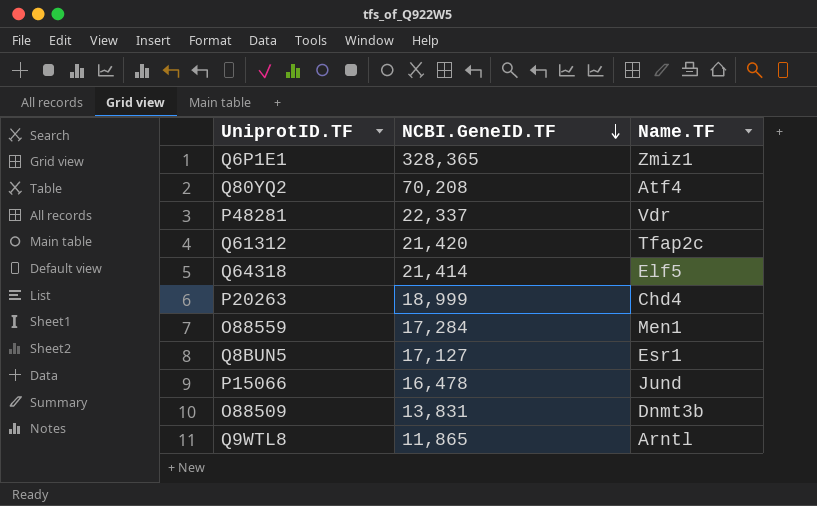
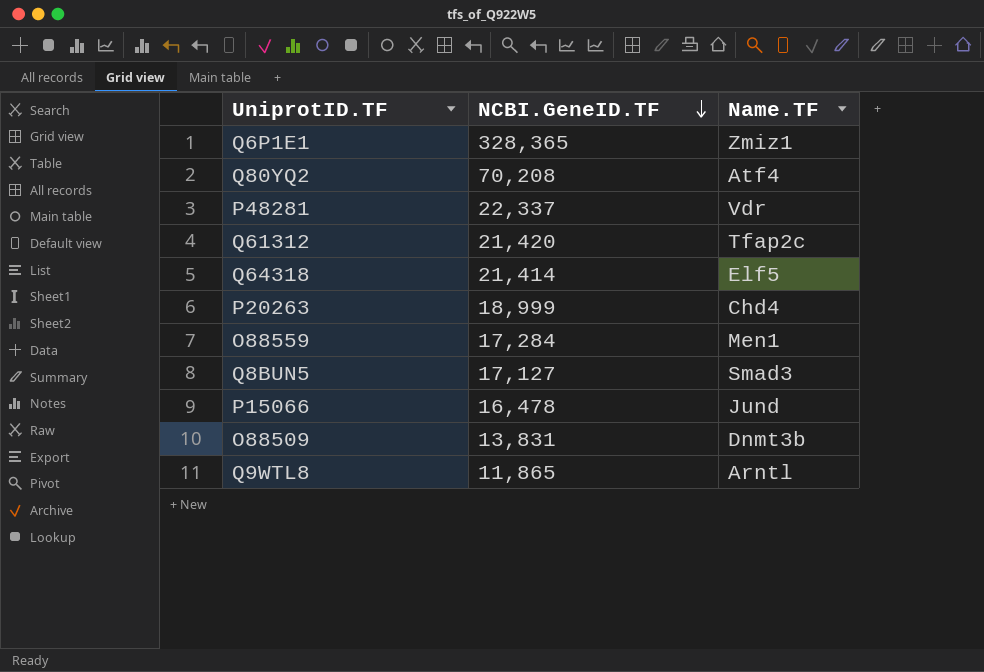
Q8BUN5 | Name.TF: Esr1 -> Smad3

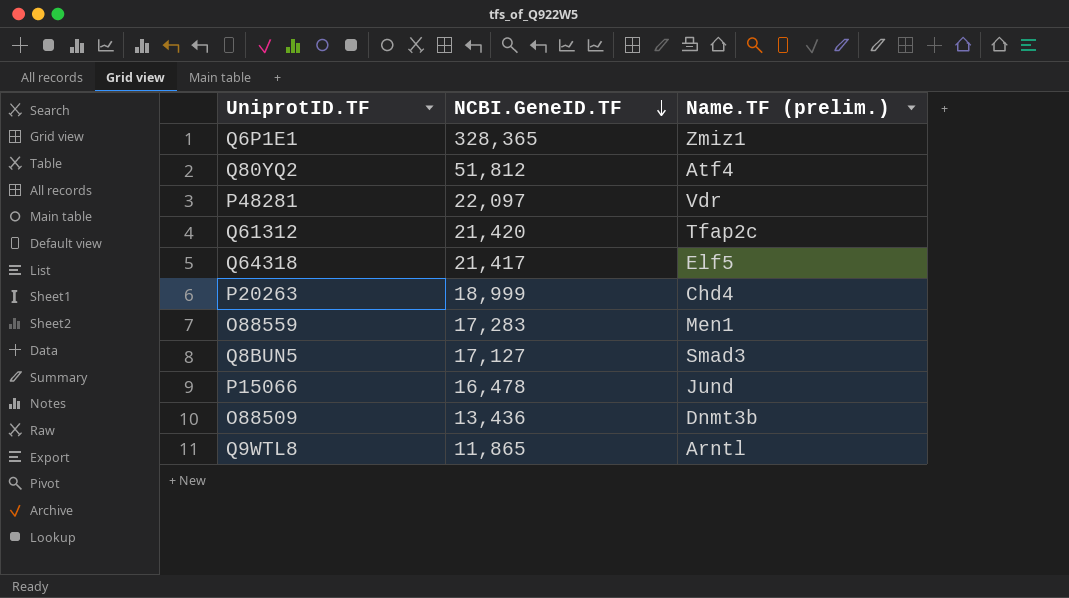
column name: Name.TF -> Name.TF (prelim.)
Q80YQ2 | NCBI.GeneID.TF: 70,208 -> 51,812
P48281 | NCBI.GeneID.TF: 22,337 -> 22,097
Q64318 | NCBI.GeneID.TF: 21,414 -> 21,417
O88559 | NCBI.GeneID.TF: 17,284 -> 17,283
O88509 | NCBI.GeneID.TF: 13,831 -> 13,436

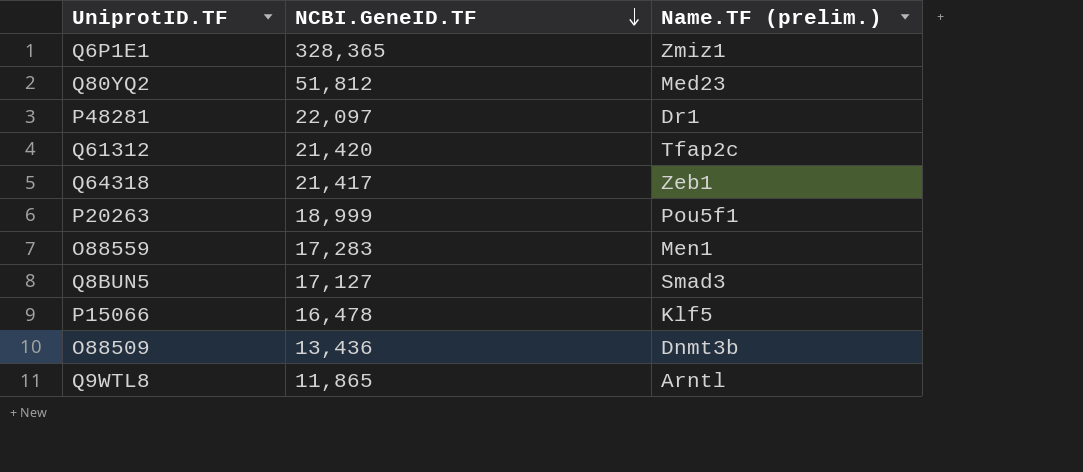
Q80YQ2 | Name.TF (prelim.): Atf4 -> Med23
P48281 | Name.TF (prelim.): Vdr -> Dr1
Q64318 | Name.TF (prelim.): Elf5 -> Zeb1
P20263 | Name.TF (prelim.): Chd4 -> Pou5f1
P15066 | Name.TF (prelim.): Jund -> Klf5

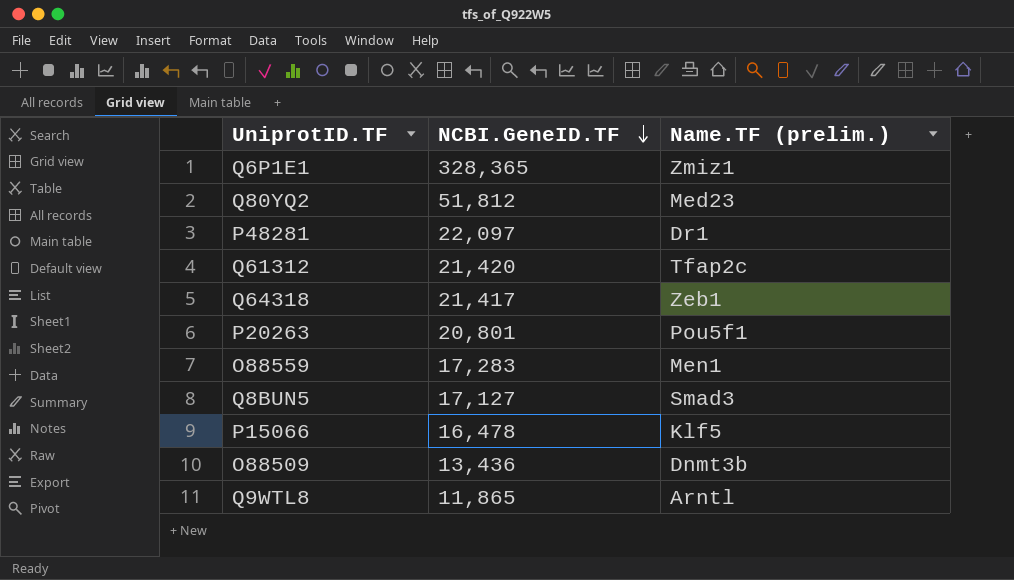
P20263 | NCBI.GeneID.TF: 18,999 -> 20,801

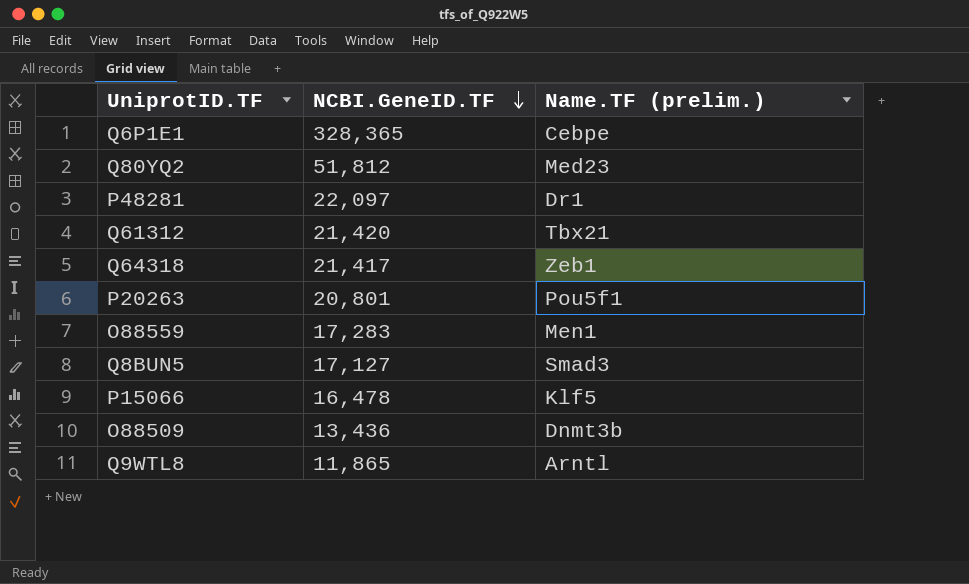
Q6P1E1 | Name.TF (prelim.): Zmiz1 -> Cebpe
Q61312 | Name.TF (prelim.): Tfap2c -> Tbx21

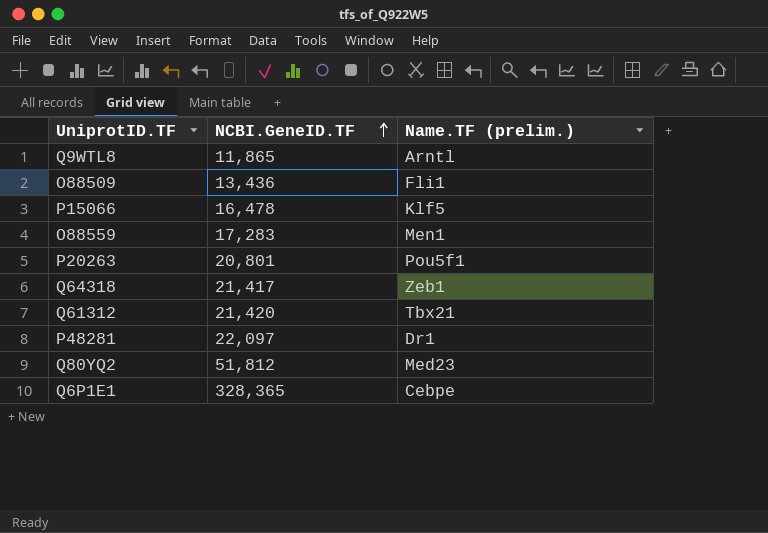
row order: NCBI.GeneID.TF descending -> NCBI.GeneID.TF ascending
row Q8BUN5: 17,127 | Smad3 -> none
O88509 | Name.TF (prelim.): Dnmt3b -> Fli1

